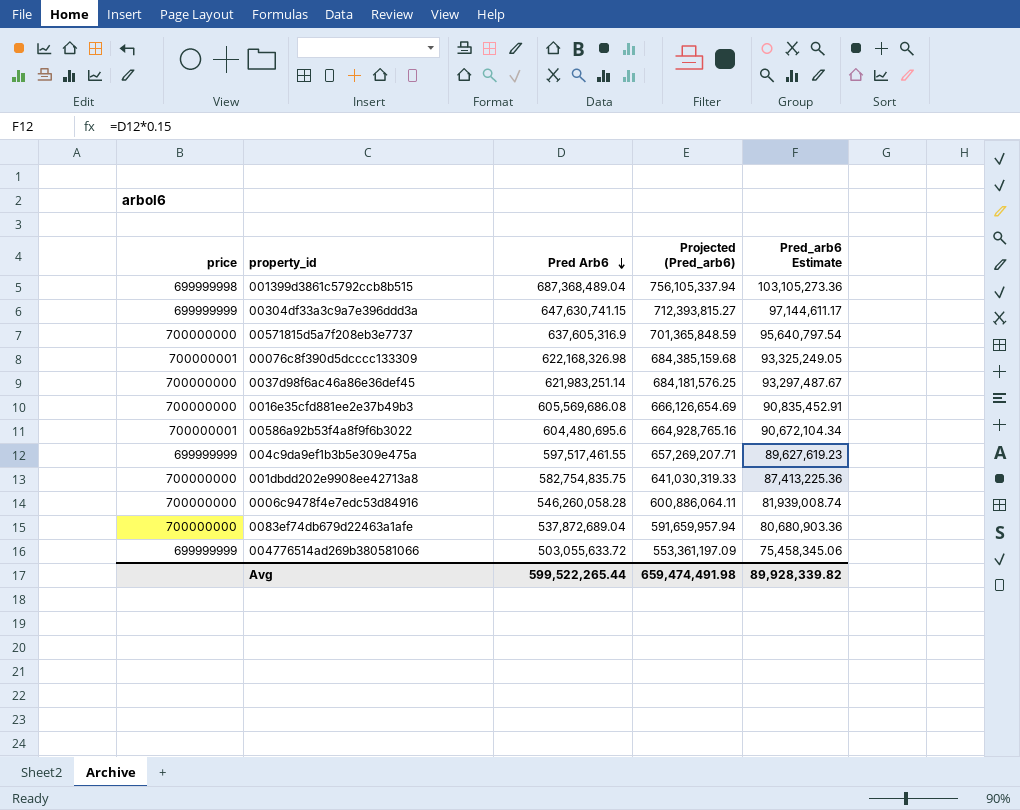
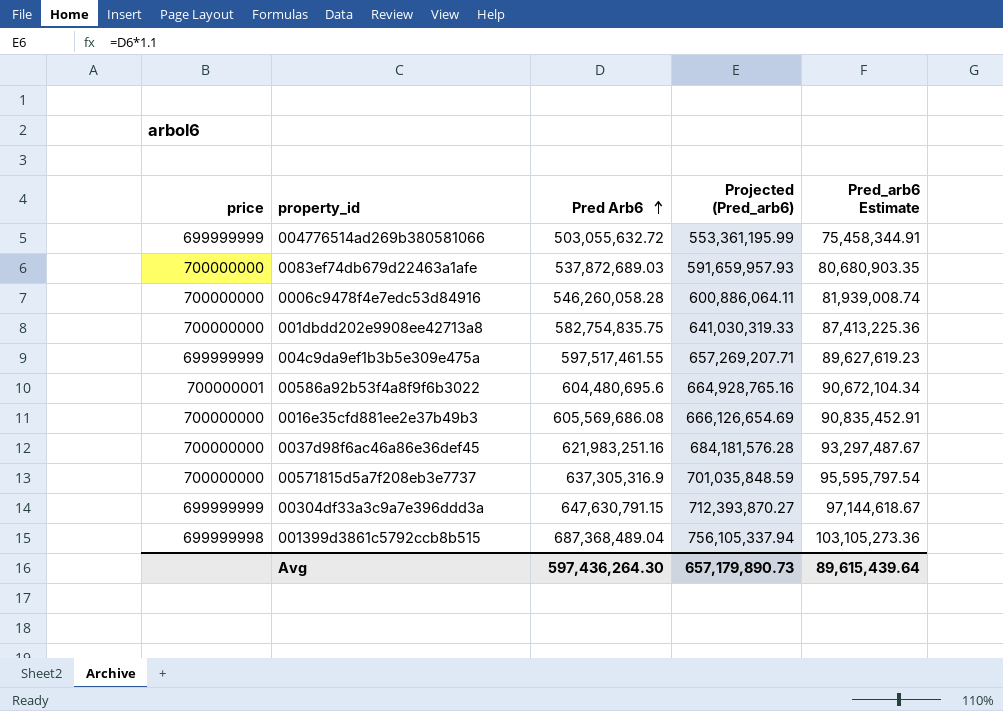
row order: Pred Arb6 descending -> Pred Arb6 ascending
row 00076c8f390d5dcccc133309: 700000001 | 622,168,326.98 | 684,385,159.68 | 93,325,249.05 -> none
004776514ad269b380581066 | Pred Arb6: 503,055,633.72 -> 503,055,632.72
004776514ad269b380581066 | Projected (Pred_arb6): 553,361,197.09 -> 553,361,195.99
004776514ad269b380581066 | Pred_arb6 Estimate: 75,458,345.06 -> 75,458,344.91
0083ef74db679d22463a1afe | Pred Arb6: 537,872,689.04 -> 537,872,689.03
0083ef74db679d22463a1afe | Projected (Pred_arb6): 591,659,957.94 -> 591,659,957.93
0083ef74db679d22463a1afe | Pred_arb6 Estimate: 80,680,903.36 -> 80,680,903.35
0037d98f6ac46a86e36def45 | Pred Arb6: 621,983,251.14 -> 621,983,251.16
0037d98f6ac46a86e36def45 | Projected (Pred_arb6): 684,181,576.25 -> 684,181,576.28
00571815d5a7f208eb3e7737 | Pred Arb6: 637,605,316.9 -> 637,305,316.9
00571815d5a7f208eb3e7737 | Projected (Pred_arb6): 701,365,848.59 -> 701,035,848.59
00571815d5a7f208eb3e7737 | Pred_arb6 Estimate: 95,640,797.54 -> 95,595,797.54
00304df33a3c9a7e396ddd3a | Pred Arb6: 647,630,741.15 -> 647,630,791.15
00304df33a3c9a7e396ddd3a | Projected (Pred_arb6): 712,393,815.27 -> 712,393,870.27
00304df33a3c9a7e396ddd3a | Pred_arb6 Estimate: 97,144,611.17 -> 97,144,618.67
Avg | Pred Arb6: 599,522,265.44 -> 597,436,264.30
Avg | Projected (Pred_arb6): 659,474,491.98 -> 657,179,890.73
Avg | Pred_arb6 Estimate: 89,928,339.82 -> 89,615,439.64

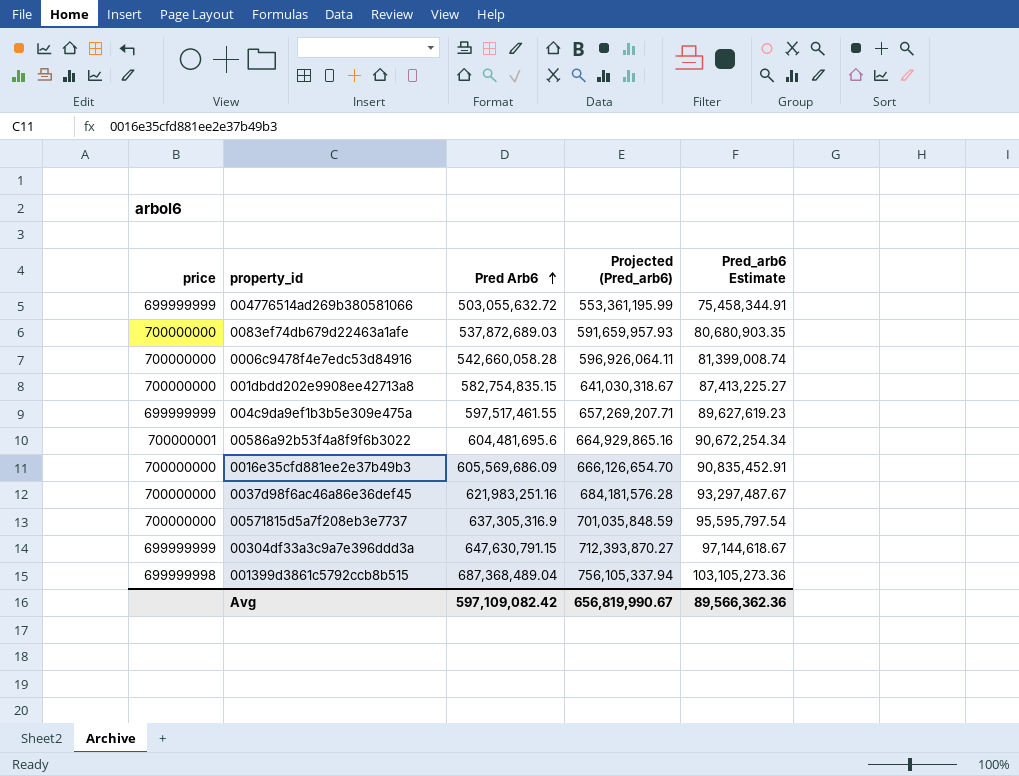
0006c9478f4e7edc53d84916 | Pred Arb6: 546,260,058.28 -> 542,660,058.28
0006c9478f4e7edc53d84916 | Projected (Pred_arb6): 600,886,064.11 -> 596,926,064.11
0006c9478f4e7edc53d84916 | Pred_arb6 Estimate: 81,939,008.74 -> 81,399,008.74
001dbdd202e9908ee42713a8 | Pred Arb6: 582,754,835.75 -> 582,754,835.15
001dbdd202e9908ee42713a8 | Projected (Pred_arb6): 641,030,319.33 -> 641,030,318.67
001dbdd202e9908ee42713a8 | Pred_arb6 Estimate: 87,413,225.36 -> 87,413,225.27
00586a92b53f4a8f9f6b3022 | Pred Arb6: 604,480,695.6 -> 604,481,695.6
00586a92b53f4a8f9f6b3022 | Projected (Pred_arb6): 664,928,765.16 -> 664,929,865.16
00586a92b53f4a8f9f6b3022 | Pred_arb6 Estimate: 90,672,104.34 -> 90,672,254.34
0016e35cfd881ee2e37b49b3 | Pred Arb6: 605,569,686.08 -> 605,569,686.09
0016e35cfd881ee2e37b49b3 | Projected (Pred_arb6): 666,126,654.69 -> 666,126,654.70
Avg | Pred Arb6: 597,436,264.30 -> 597,109,082.42
Avg | Projected (Pred_arb6): 657,179,890.73 -> 656,819,990.67
Avg | Pred_arb6 Estimate: 89,615,439.64 -> 89,566,362.36

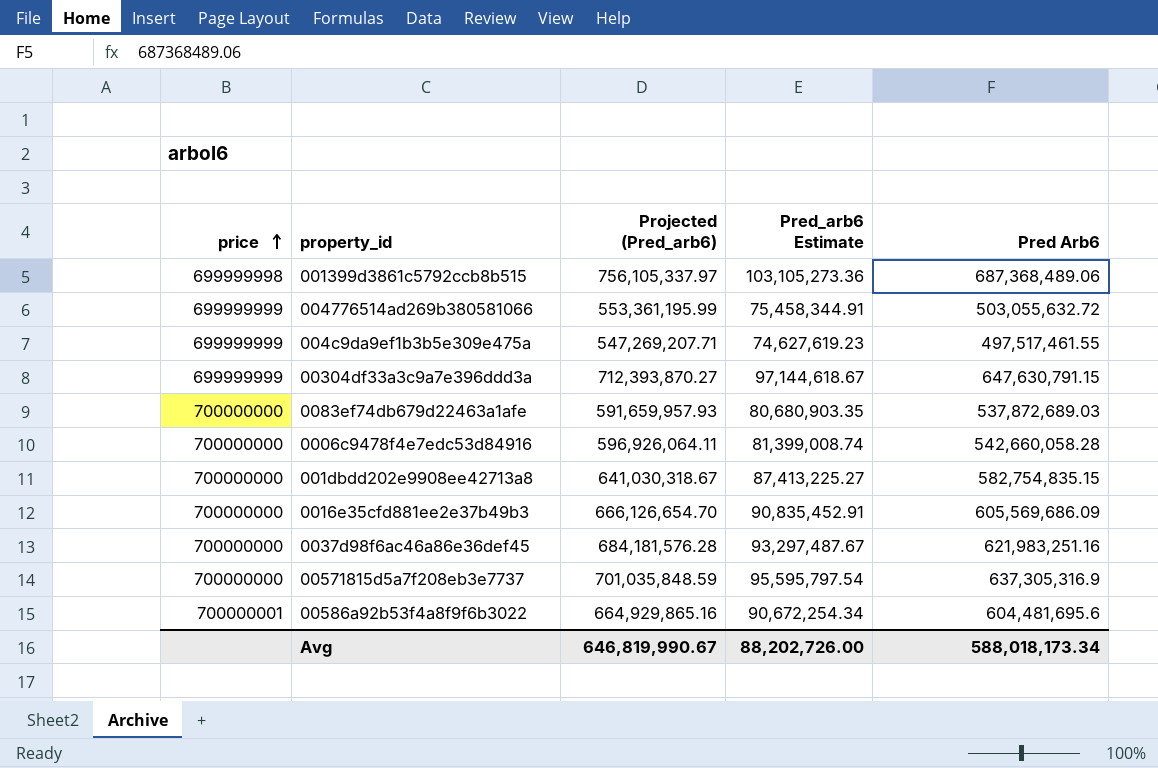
row order: Pred Arb6 ascending -> price ascending
column Pred Arb6 | position: 3 -> 5
001399d3861c5792ccb8b515 | Projected (Pred_arb6): 756,105,337.94 -> 756,105,337.97
001399d3861c5792ccb8b515 | Pred Arb6: 687,368,489.04 -> 687,368,489.06
004c9da9ef1b3b5e309e475a | Projected (Pred_arb6): 657,269,207.71 -> 547,269,207.71
004c9da9ef1b3b5e309e475a | Pred_arb6 Estimate: 89,627,619.23 -> 74,627,619.23
004c9da9ef1b3b5e309e475a | Pred Arb6: 597,517,461.55 -> 497,517,461.55
Avg | Projected (Pred_arb6): 656,819,990.67 -> 646,819,990.67
Avg | Pred_arb6 Estimate: 89,566,362.36 -> 88,202,726.00
Avg | Pred Arb6: 597,109,082.42 -> 588,018,173.34

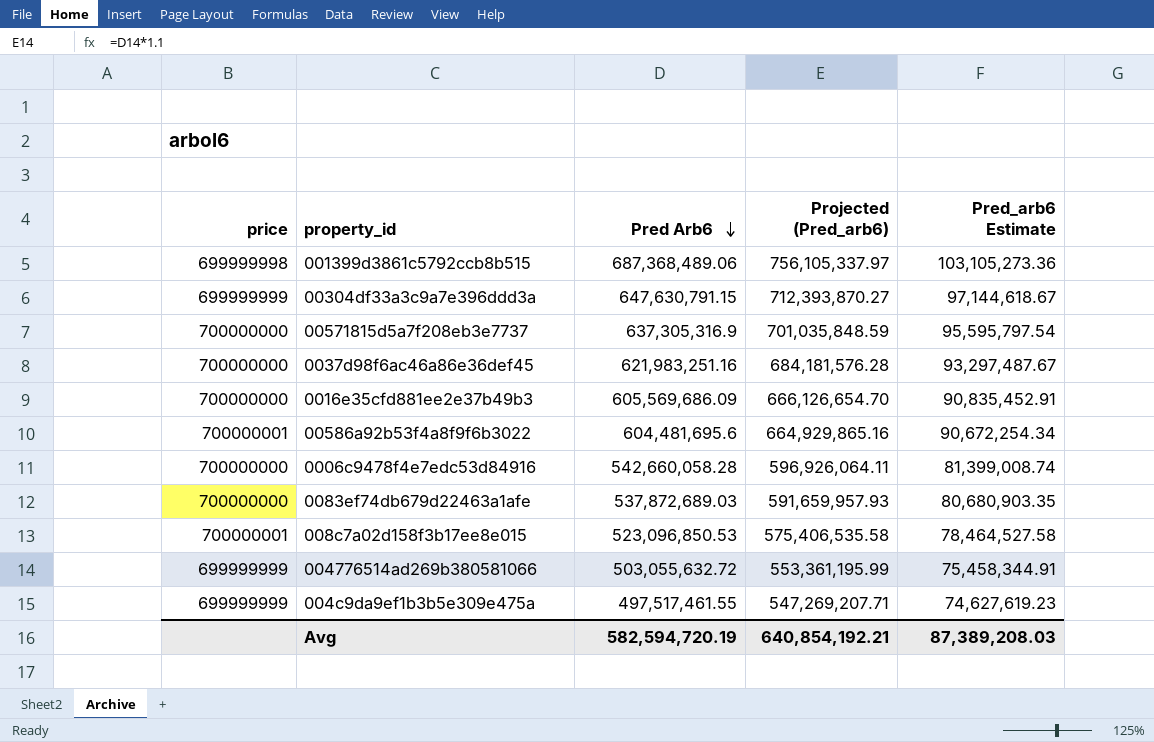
row order: price ascending -> Pred Arb6 descending
column Pred Arb6 | position: 5 -> 3
row 001dbdd202e9908ee42713a8: 700000000 | 641,030,318.67 | 87,413,225.27 | 582,754,835.15 -> none
row 008c7a02d158f3b17ee8e015: none -> 700000001 | 523,096,850.53 | 575,406,535.58 | 78,464,527.58
Avg | Pred Arb6: 588,018,173.34 -> 582,594,720.19
Avg | Projected (Pred_arb6): 646,819,990.67 -> 640,854,192.21
Avg | Pred_arb6 Estimate: 88,202,726.00 -> 87,389,208.03

